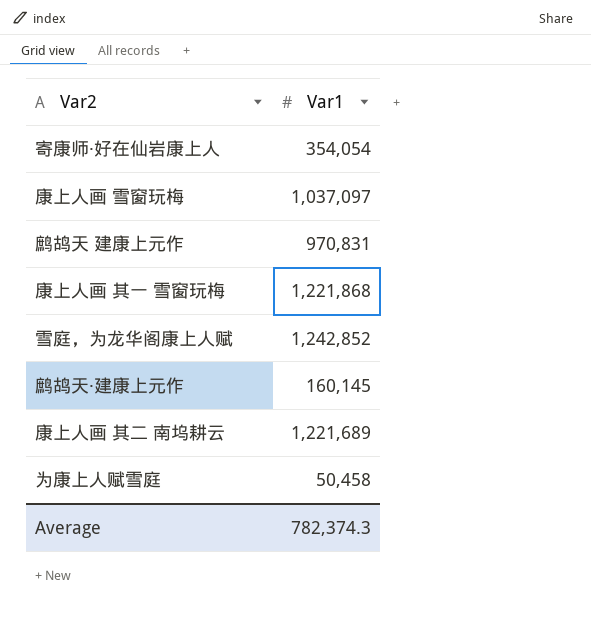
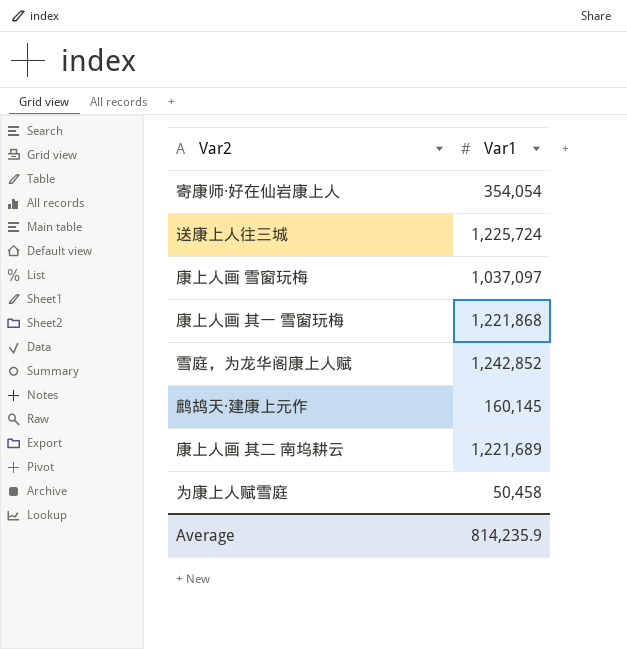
row 鹧鸪天 建康上元作: 970,831 -> none
row 送康上人往三城: none -> 1,225,724
Average | Var1: 782,374.3 -> 814,235.9

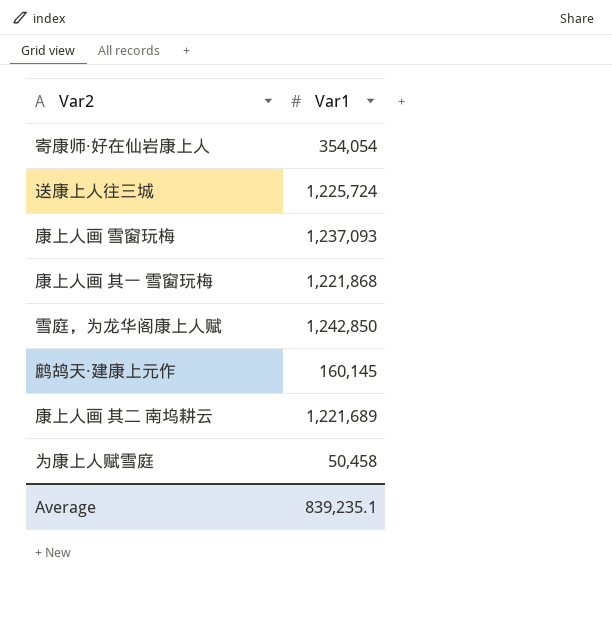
康上人画 雪窗玩梅 | Var1: 1,037,097 -> 1,237,093
雪庭，为龙华阁康上人赋 | Var1: 1,242,852 -> 1,242,850
Average | Var1: 814,235.9 -> 839,235.1

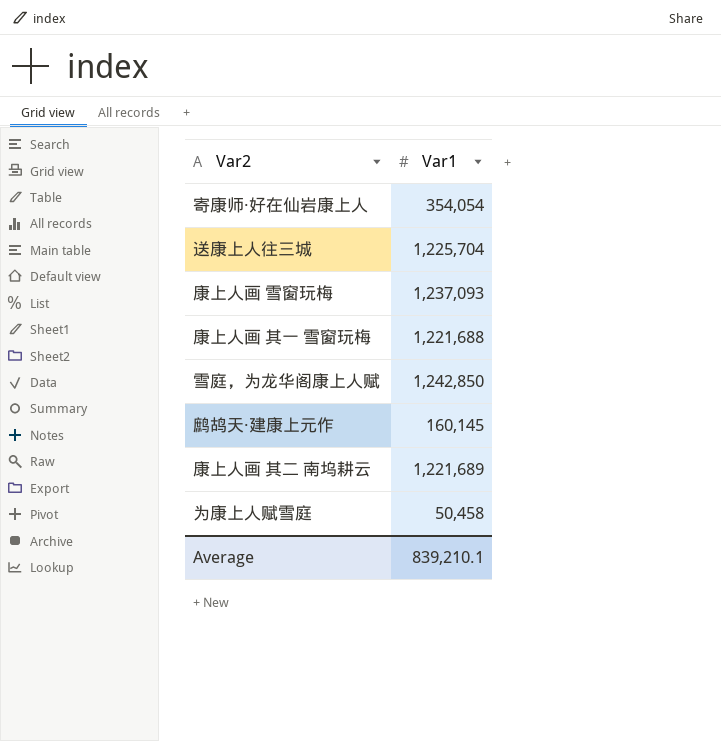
送康上人往三城 | Var1: 1,225,724 -> 1,225,704
康上人画 其一 雪窗玩梅 | Var1: 1,221,868 -> 1,221,688
Average | Var1: 839,235.1 -> 839,210.1

